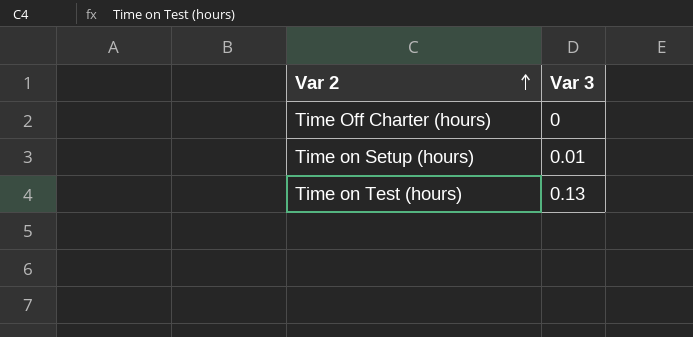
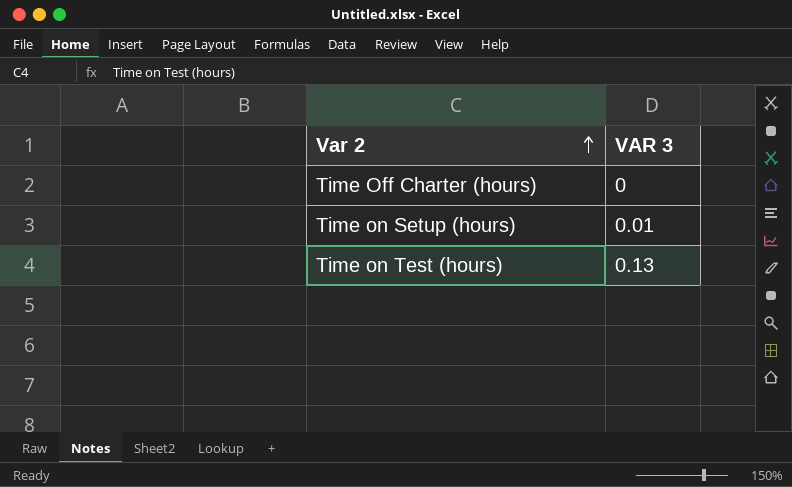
column name: Var 3 -> VAR 3

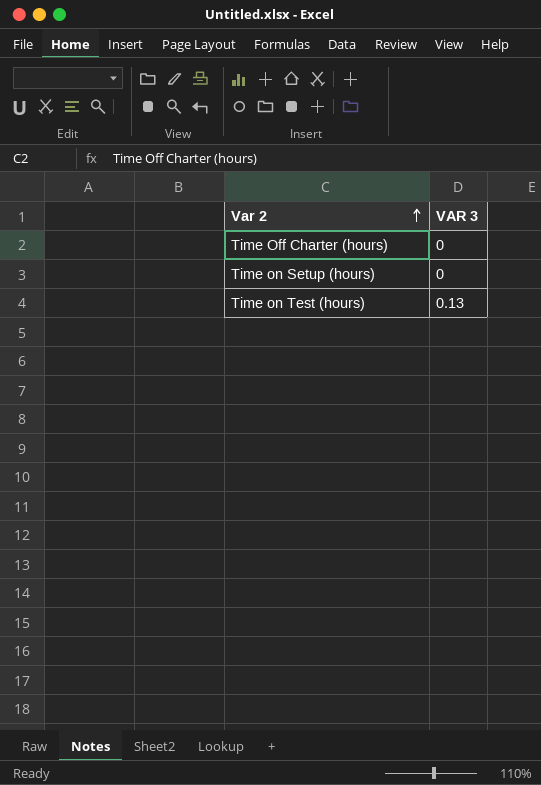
Time on Setup (hours) | VAR 3: 0.01 -> 0

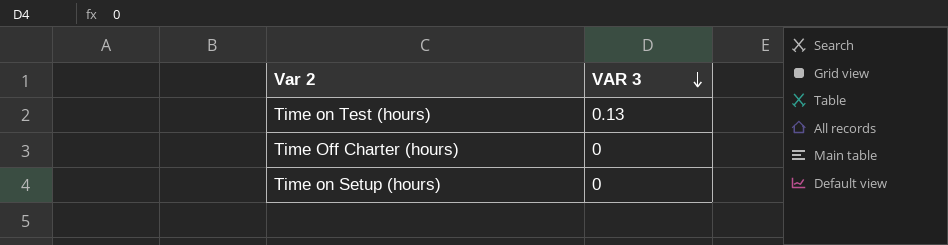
row order: Var 2 ascending -> VAR 3 descending

